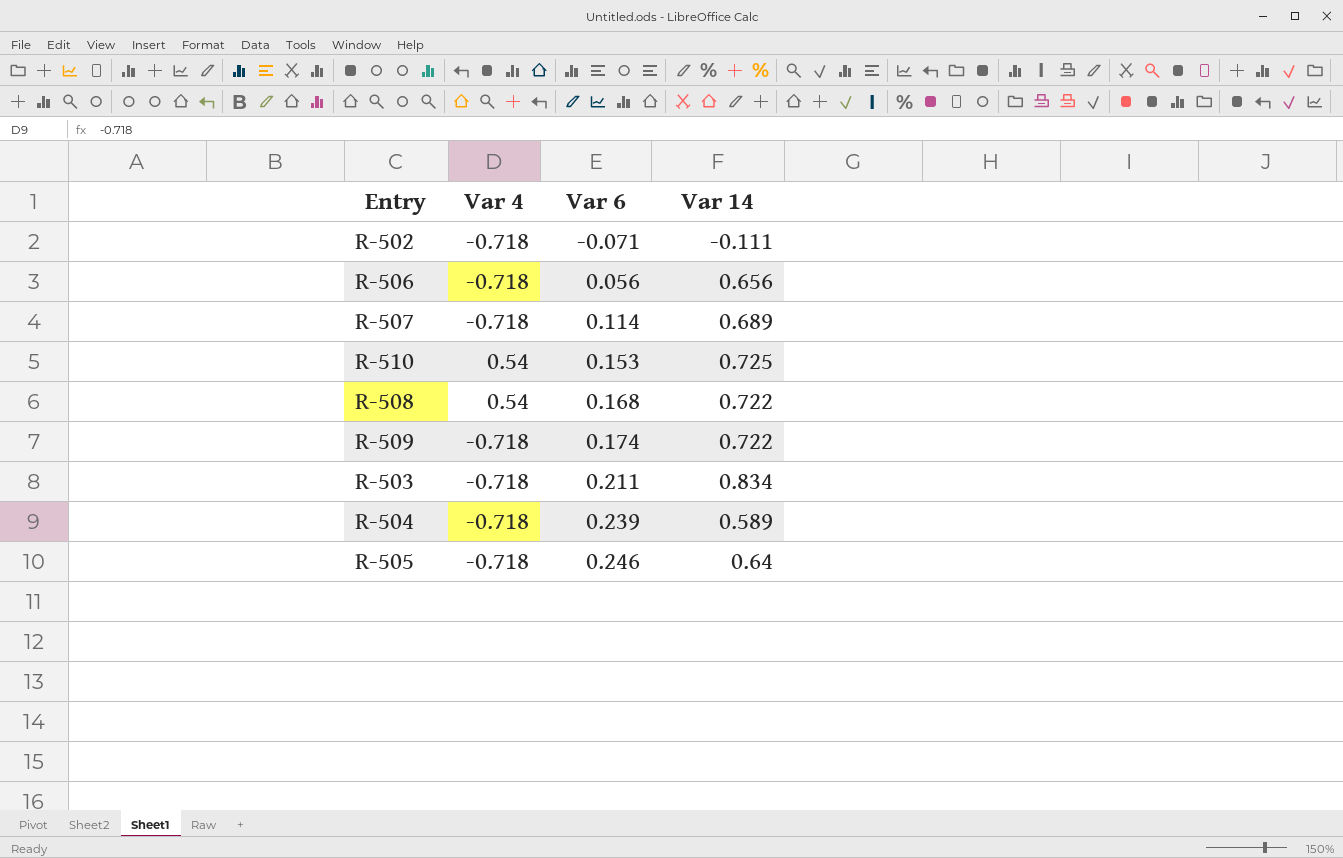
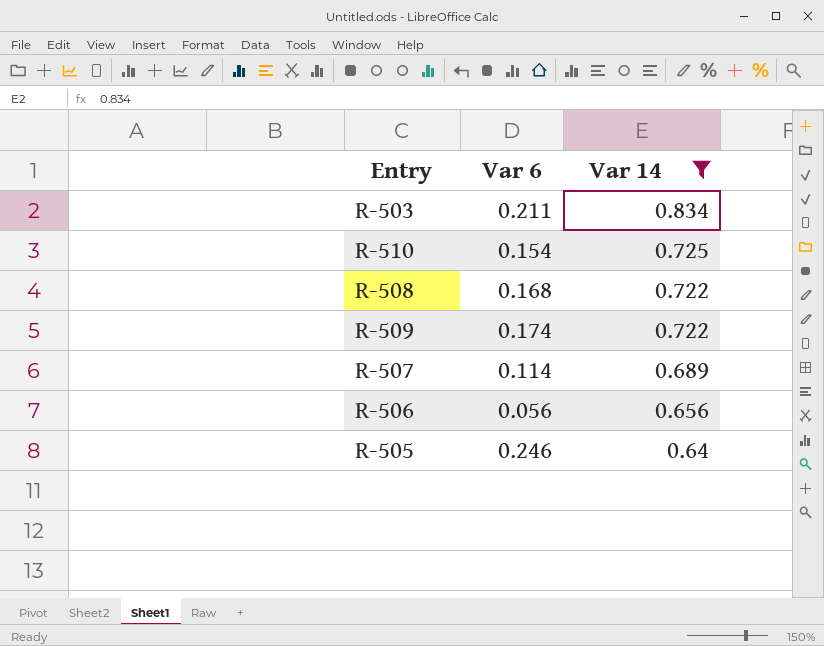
filter: none -> Var 14 >= 0.64
row order: Var 6 ascending -> Var 14 descending
column Var 4 | position: 2 -> none
R-510 | Var 6: 0.153 -> 0.154

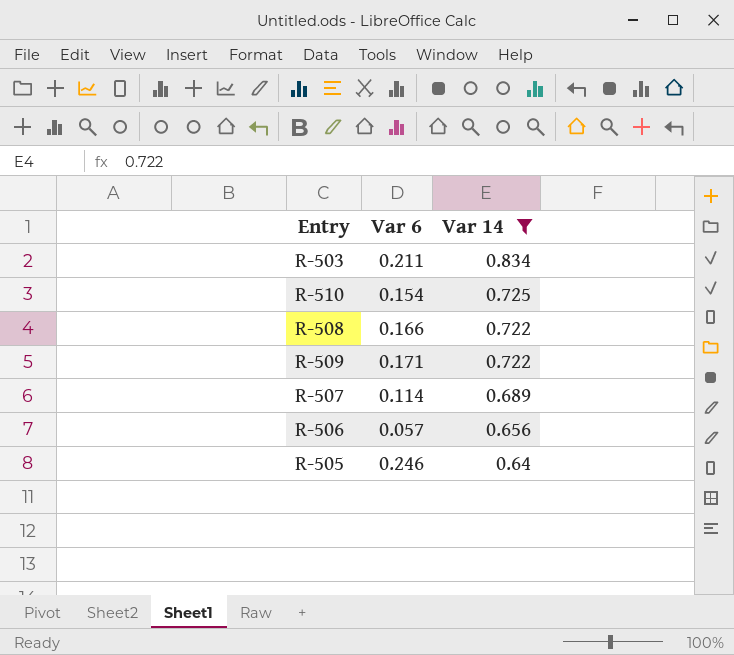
R-508 | Var 6: 0.168 -> 0.166
R-509 | Var 6: 0.174 -> 0.171
R-506 | Var 6: 0.056 -> 0.057

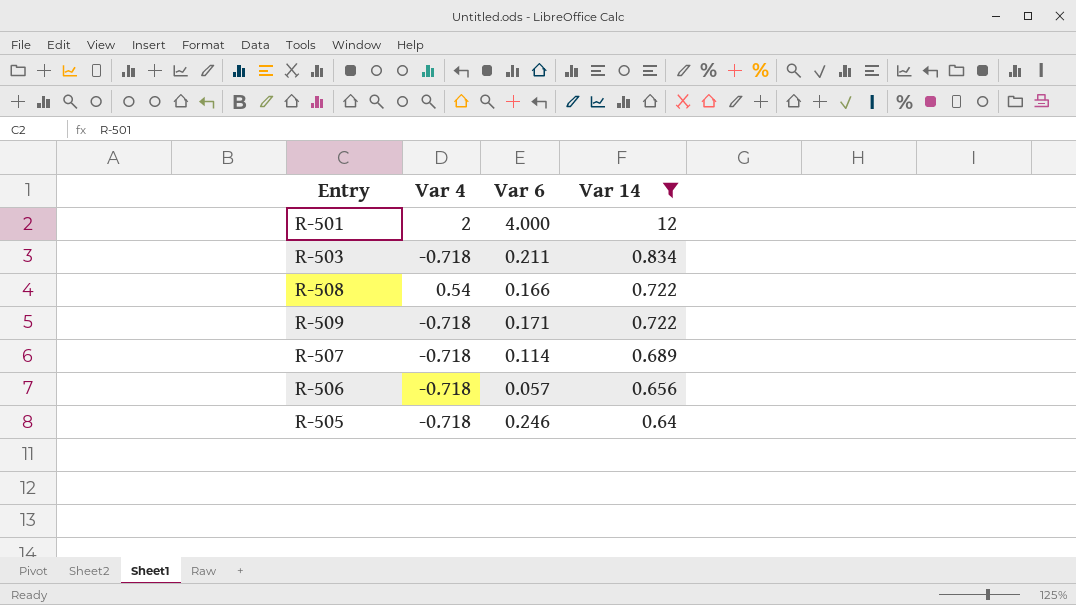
column Var 4 | position: none -> 2
row R-510: 0.154 | 0.725 -> none
row R-501: none -> 2 | 4.000 | 12

